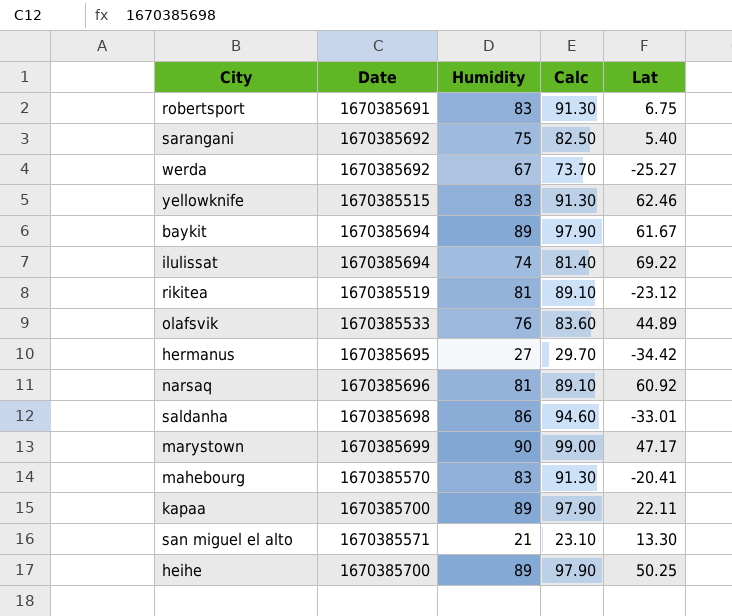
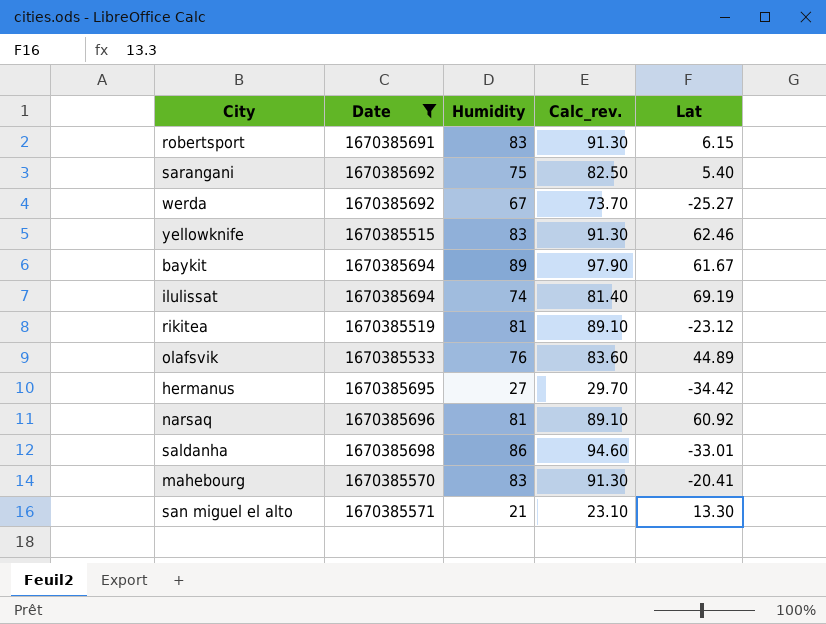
filter: none -> Date <= 1670385698
column name: Calc -> Calc_rev.
robertsport | Lat: 6.75 -> 6.15
ilulissat | Lat: 69.22 -> 69.19

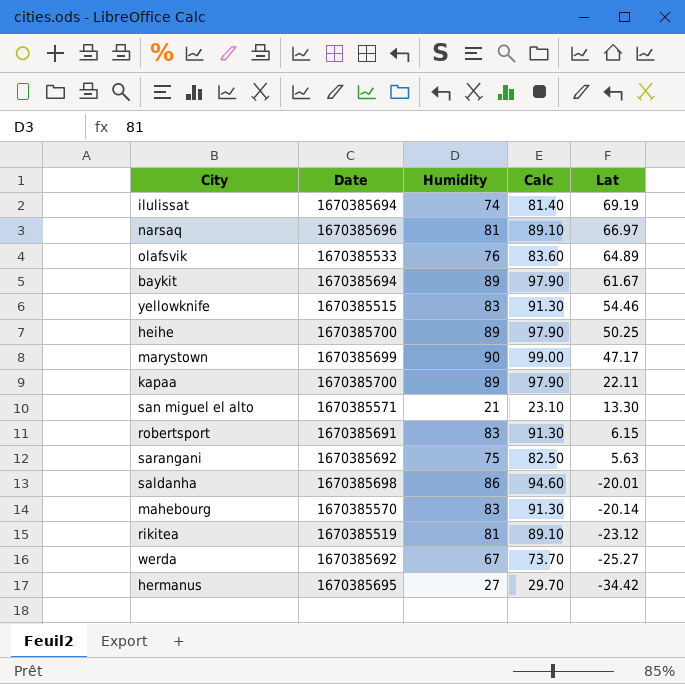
filter: Date <= 1670385698 -> none
row order: none -> Lat descending
column name: Calc_rev. -> Calc
narsaq | Lat: 60.92 -> 66.97
olafsvik | Lat: 44.89 -> 64.89
yellowknife | Lat: 62.46 -> 54.46
sarangani | Lat: 5.40 -> 5.63
saldanha | Lat: -33.01 -> -20.01
mahebourg | Lat: -20.41 -> -20.14

